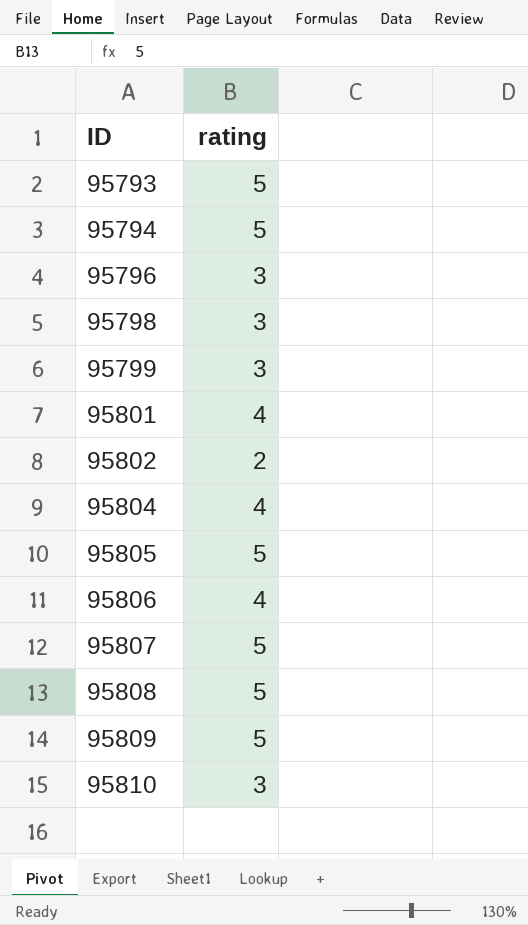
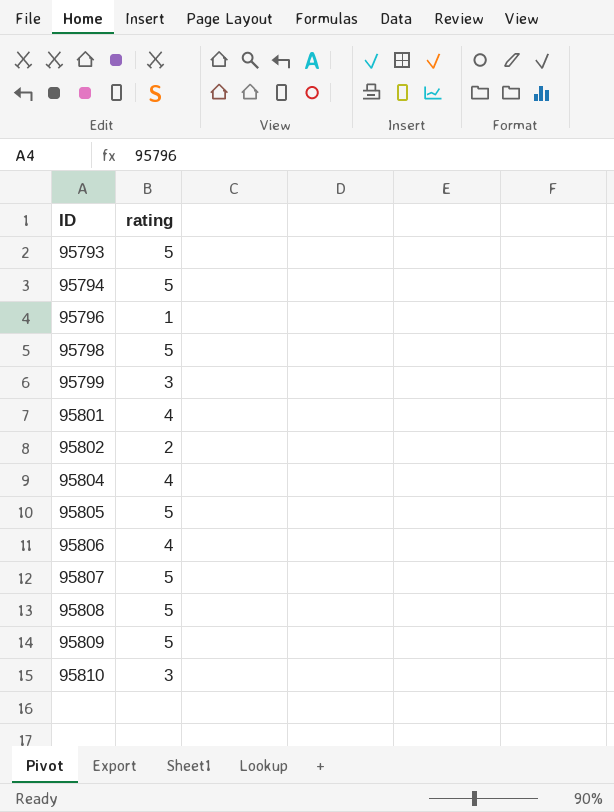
95796 | rating: 3 -> 1
95798 | rating: 3 -> 5

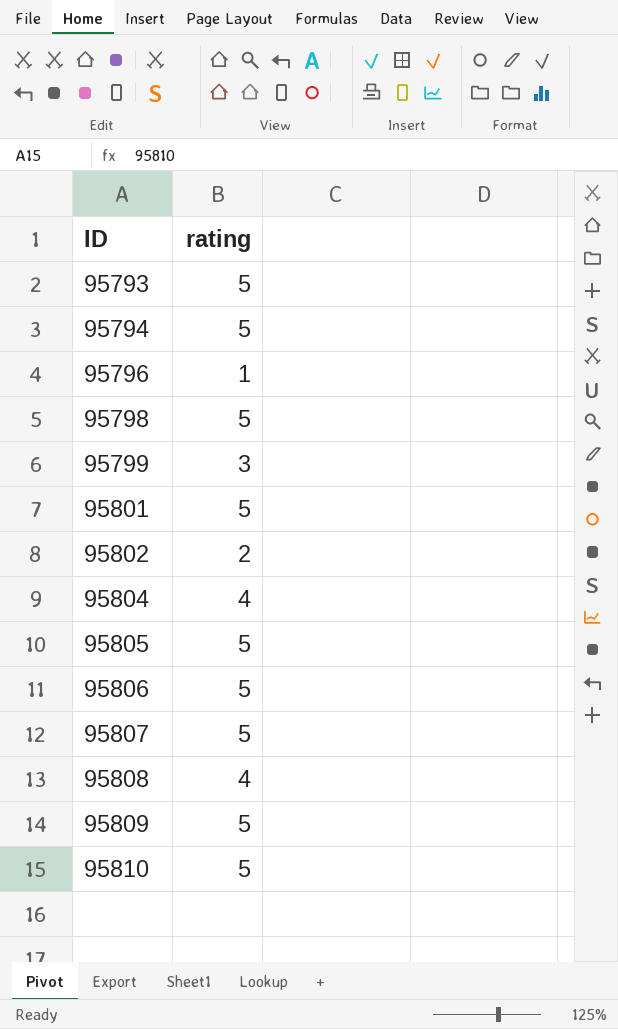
95801 | rating: 4 -> 5
95806 | rating: 4 -> 5
95808 | rating: 5 -> 4
95810 | rating: 3 -> 5

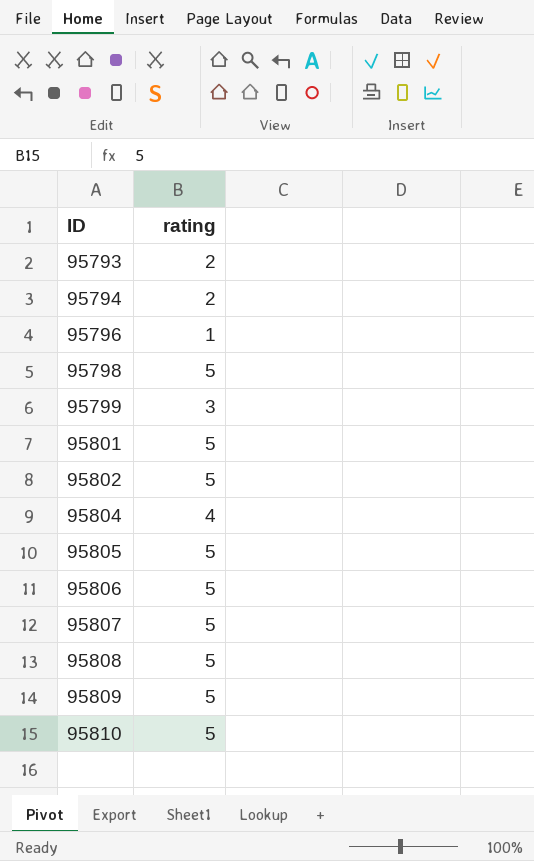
95793 | rating: 5 -> 2
95794 | rating: 5 -> 2
95802 | rating: 2 -> 5
95808 | rating: 4 -> 5

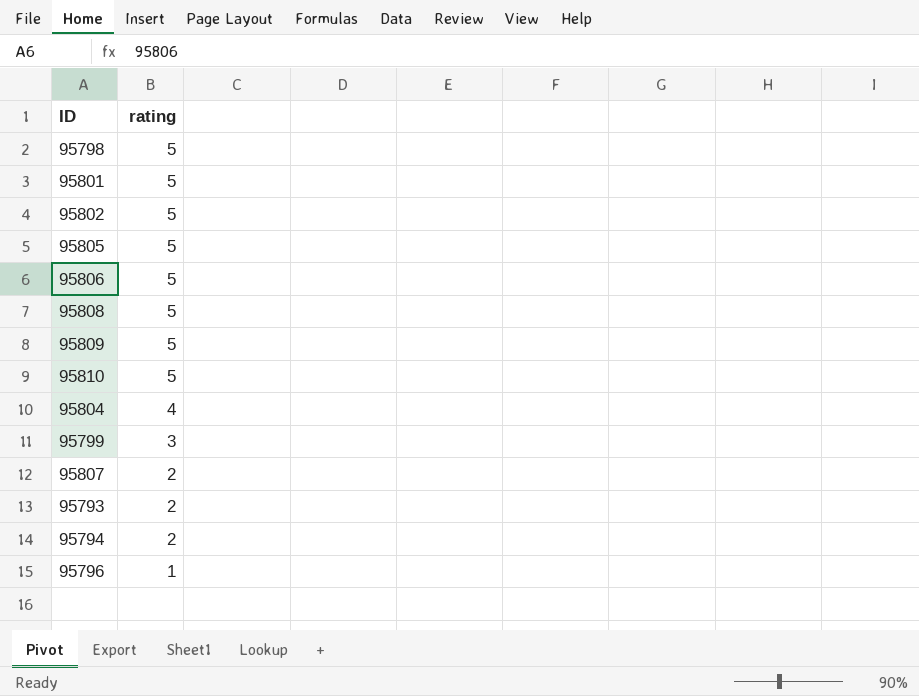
row order: ID ascending -> rating descending
95807 | rating: 5 -> 2

